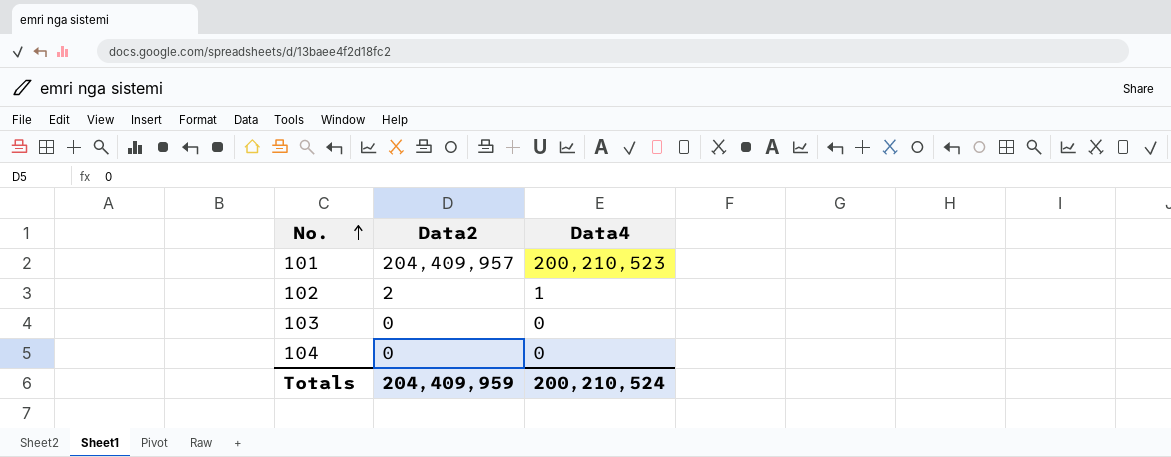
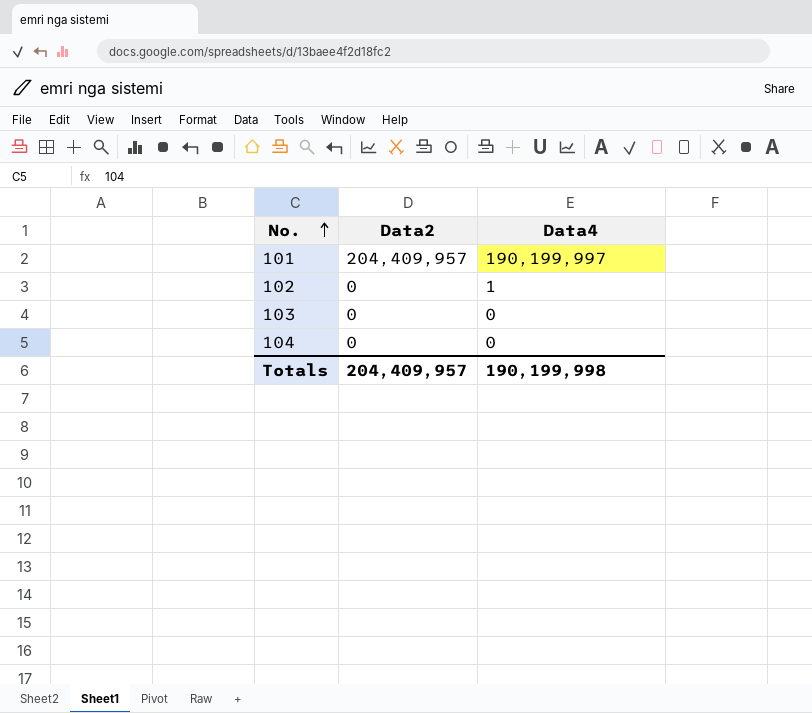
101 | Data4: 200,210,523 -> 190,199,997
102 | Data2: 2 -> 0
Totals | Data2: 204,409,959 -> 204,409,957
Totals | Data4: 200,210,524 -> 190,199,998

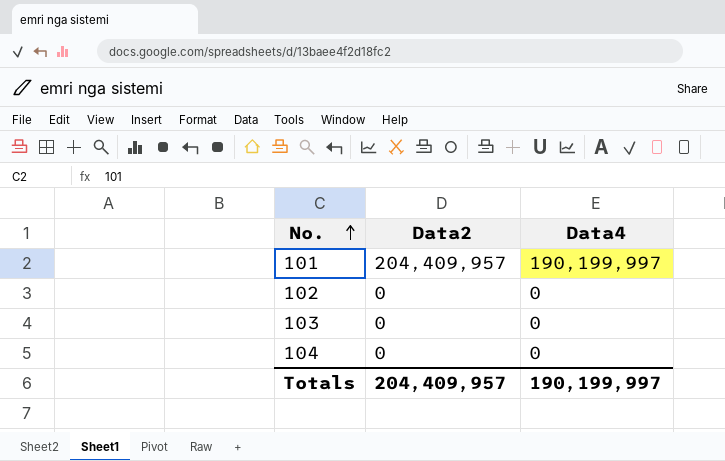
102 | Data4: 1 -> 0
Totals | Data4: 190,199,998 -> 190,199,997

